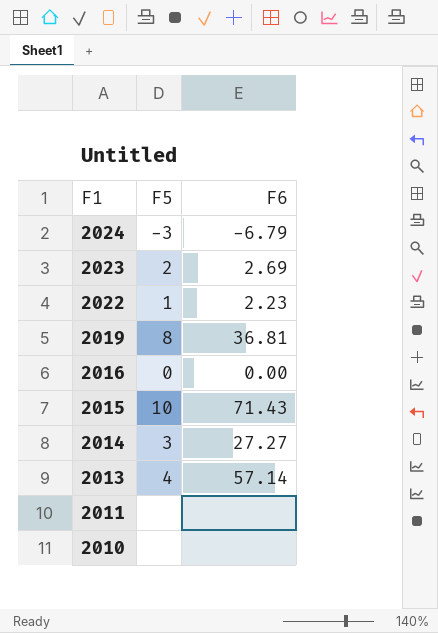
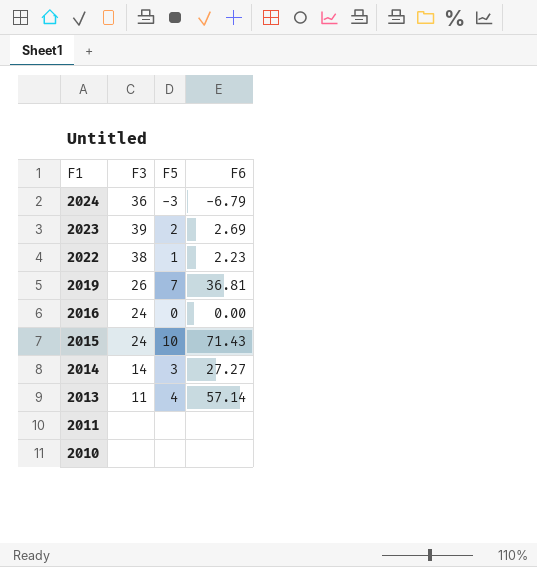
column F3 | position: none -> 2
2019 | F5: 8 -> 7

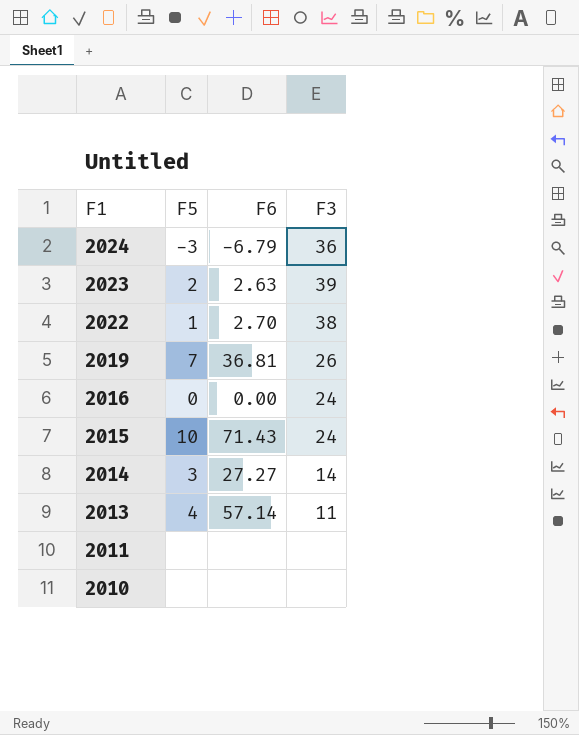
column F3 | position: 2 -> 4
2023 | F6: 2.69 -> 2.63
2022 | F6: 2.23 -> 2.70

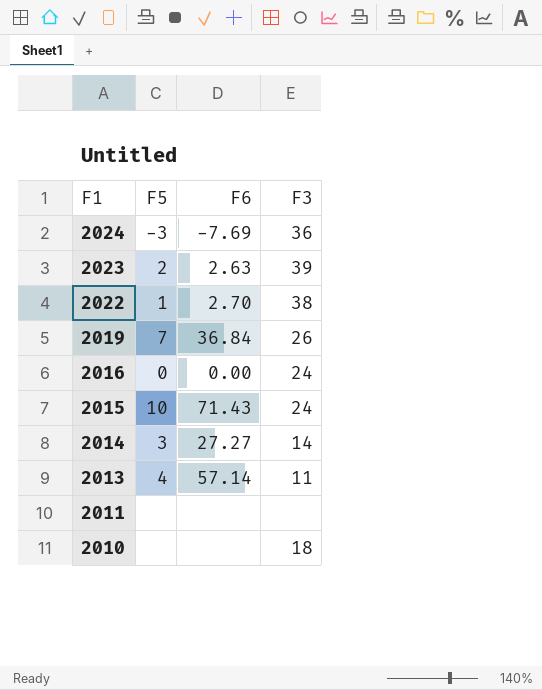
2024 | F6: -6.79 -> -7.69
2019 | F6: 36.81 -> 36.84
2010 | F3: none -> 18

